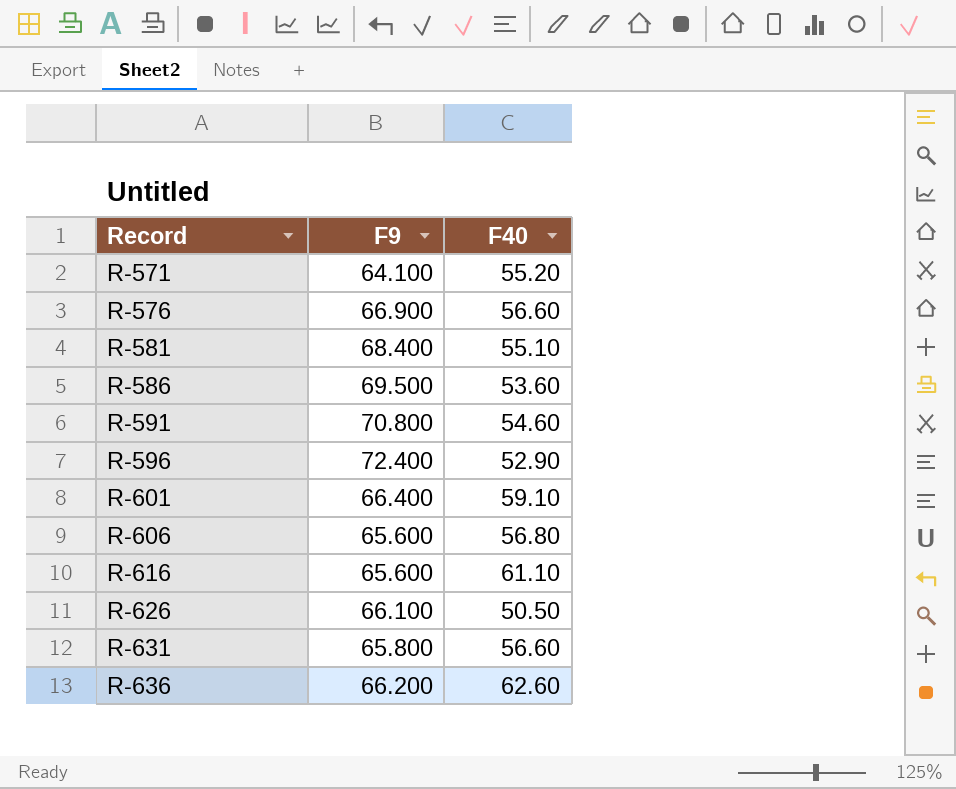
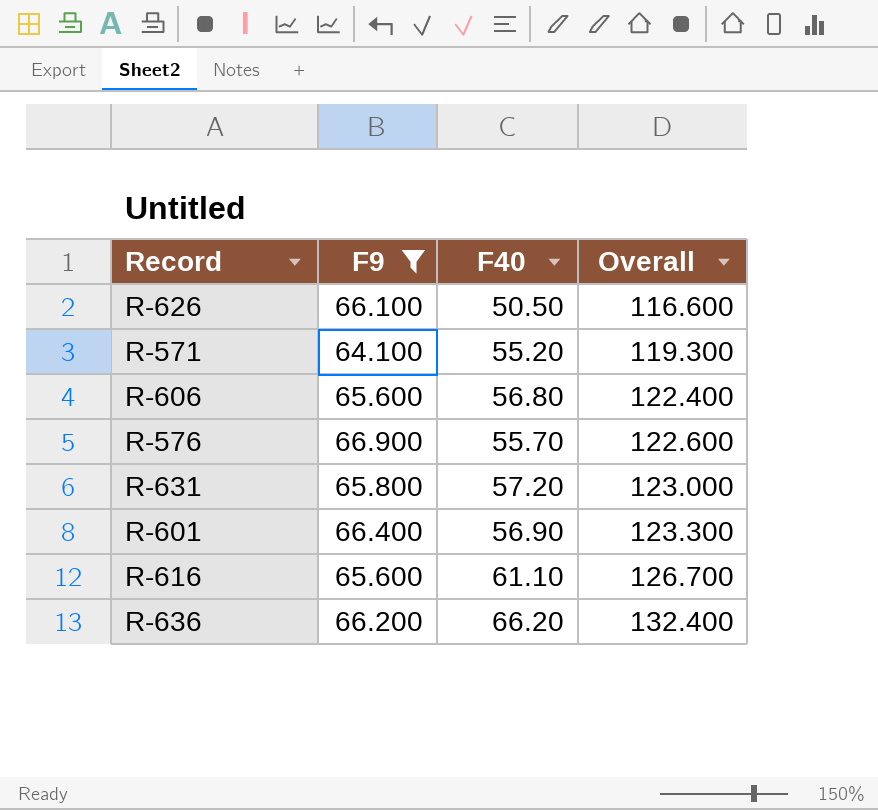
filter: none -> F9 <= 66.900
row order: Record ascending -> Overall ascending
column Overall | formula: none -> [F9] + [F40]
R-576 | F40: 56.60 -> 55.70
R-631 | F40: 56.60 -> 57.20
R-601 | F40: 59.10 -> 56.90
R-636 | F40: 62.60 -> 66.20

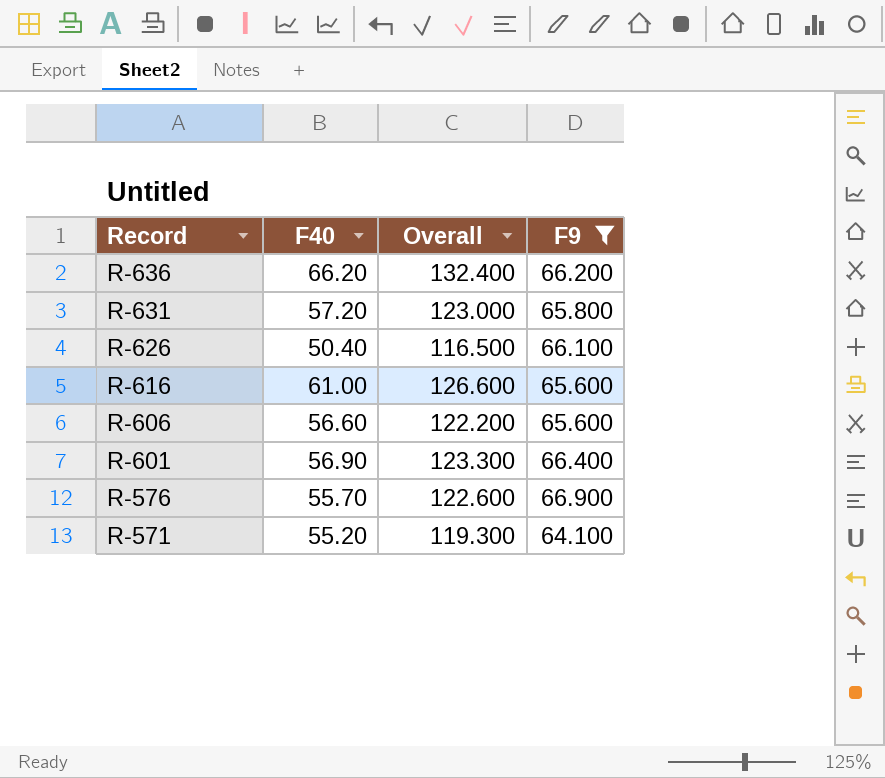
row order: Overall ascending -> Record descending
column F9 | position: 2 -> 4
R-626 | F40: 50.50 -> 50.40
R-626 | Overall: 116.600 -> 116.500
R-616 | F40: 61.10 -> 61.00
R-616 | Overall: 126.700 -> 126.600
R-606 | F40: 56.80 -> 56.60
R-606 | Overall: 122.400 -> 122.200

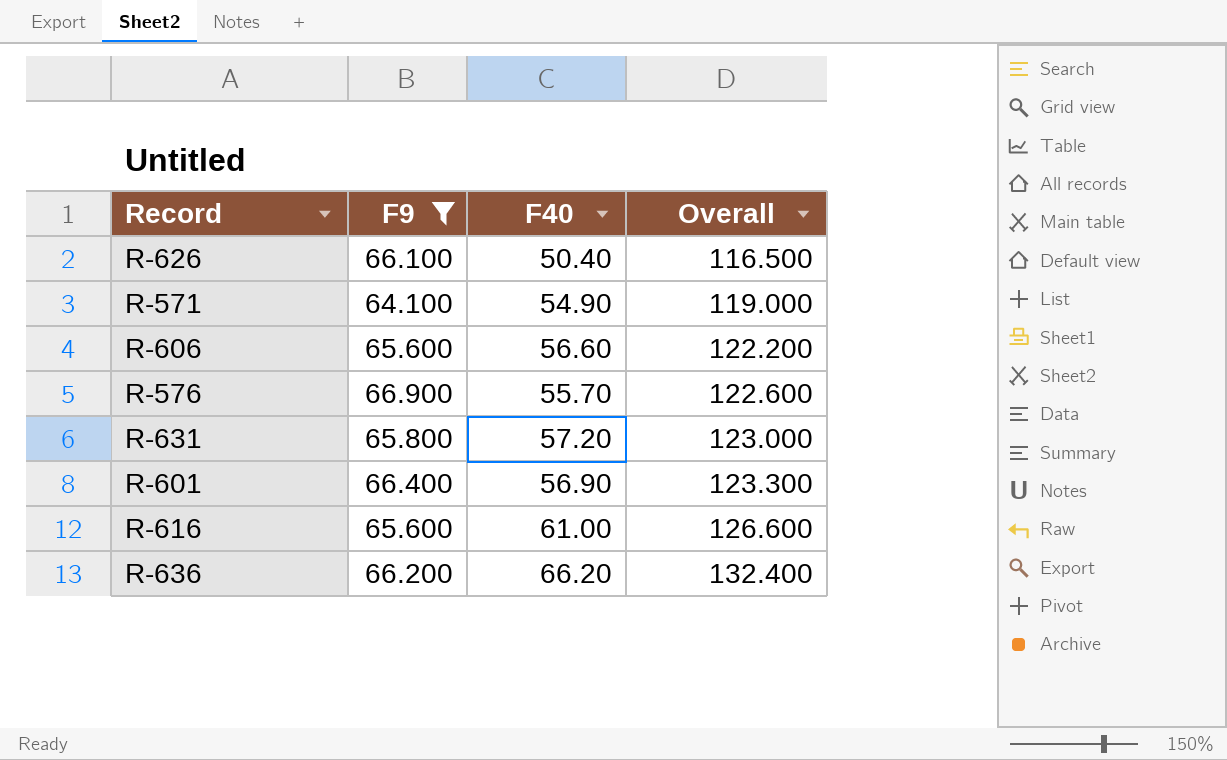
row order: Record descending -> Overall ascending
column F9 | position: 4 -> 2
R-571 | F40: 55.20 -> 54.90
R-571 | Overall: 119.300 -> 119.000

